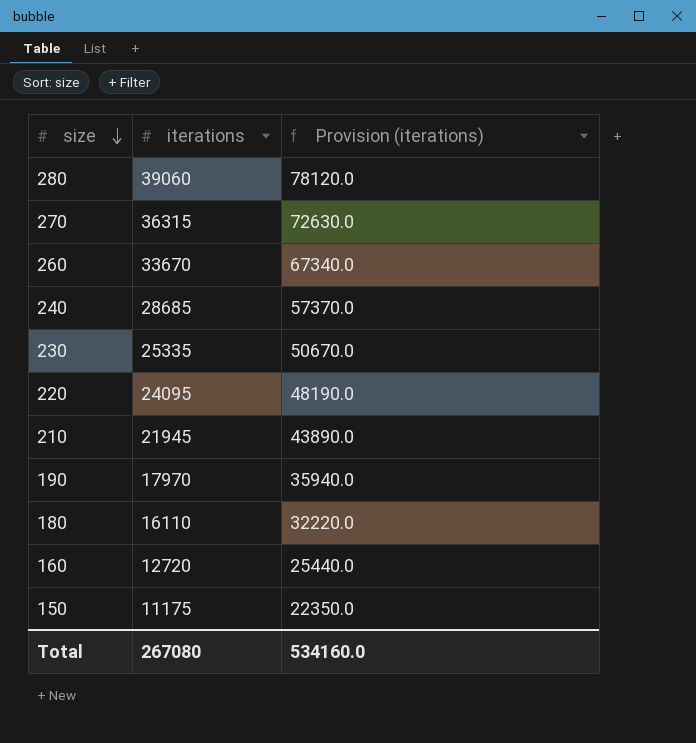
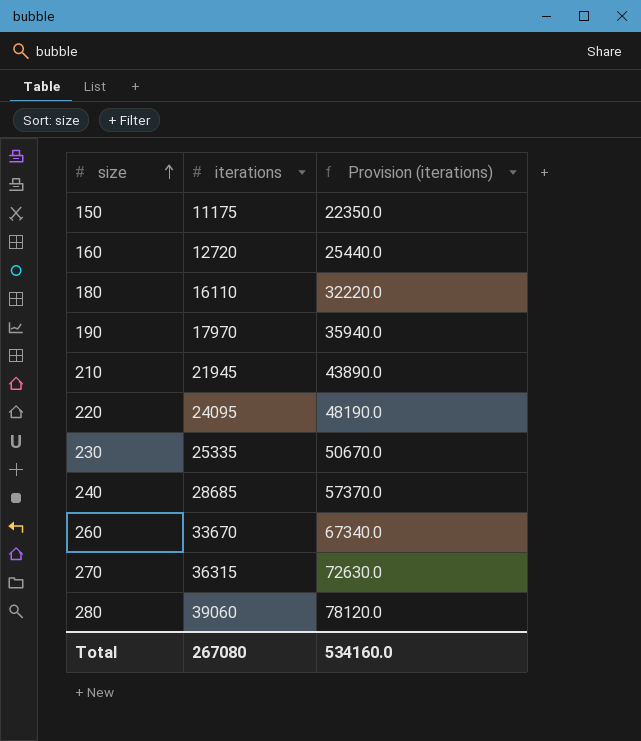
row order: size descending -> size ascending

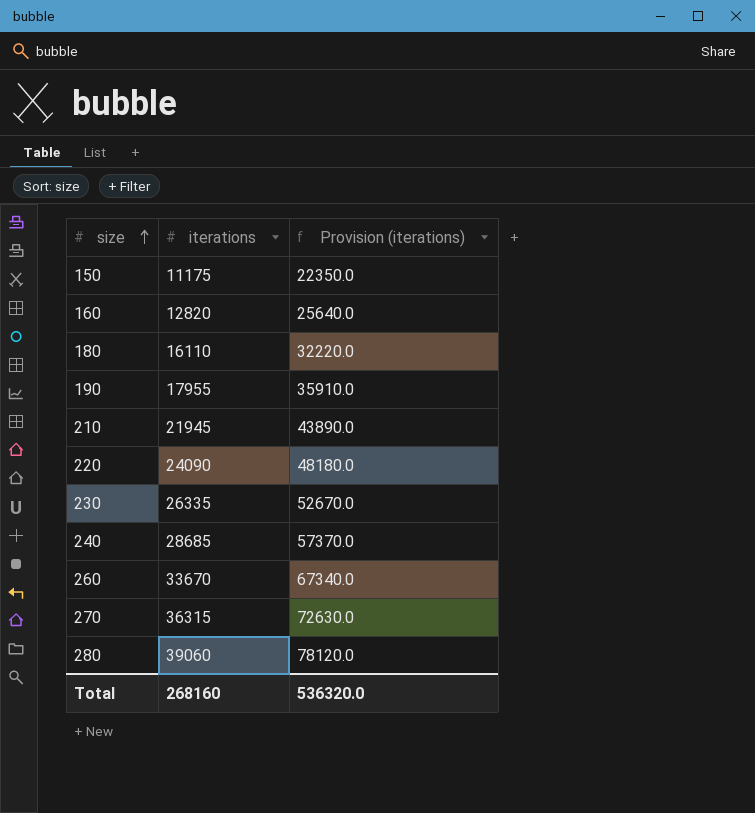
160 | iterations: 12720 -> 12820
160 | Provision (iterations): 25440.0 -> 25640.0
190 | iterations: 17970 -> 17955
190 | Provision (iterations): 35940.0 -> 35910.0
220 | iterations: 24095 -> 24090
220 | Provision (iterations): 48190.0 -> 48180.0
230 | iterations: 25335 -> 26335
230 | Provision (iterations): 50670.0 -> 52670.0
Total | iterations: 267080 -> 268160
Total | Provision (iterations): 534160.0 -> 536320.0

